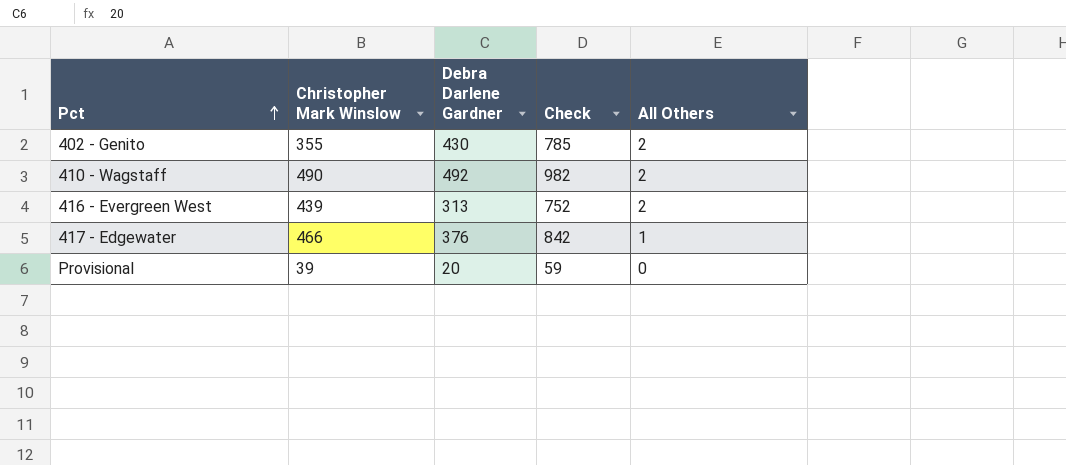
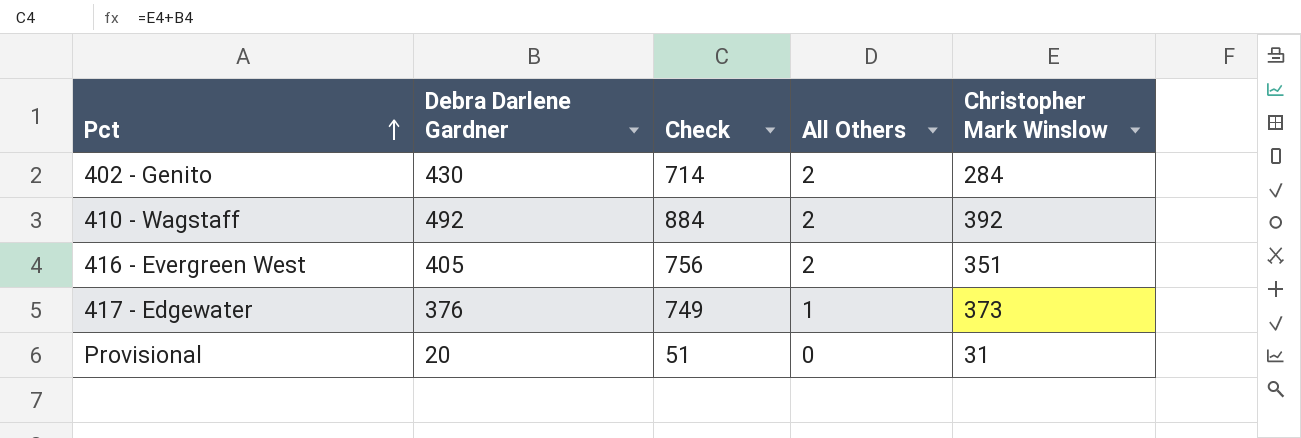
column Christopher Mark Winslow | position: 2 -> 5
402 - Genito | Check: 785 -> 714
402 - Genito | Christopher Mark Winslow: 355 -> 284
410 - Wagstaff | Check: 982 -> 884
410 - Wagstaff | Christopher Mark Winslow: 490 -> 392
416 - Evergreen West | Debra Darlene Gardner: 313 -> 405
416 - Evergreen West | Check: 752 -> 756
416 - Evergreen West | Christopher Mark Winslow: 439 -> 351
417 - Edgewater | Check: 842 -> 749
417 - Edgewater | Christopher Mark Winslow: 466 -> 373
Provisional | Check: 59 -> 51
Provisional | Christopher Mark Winslow: 39 -> 31

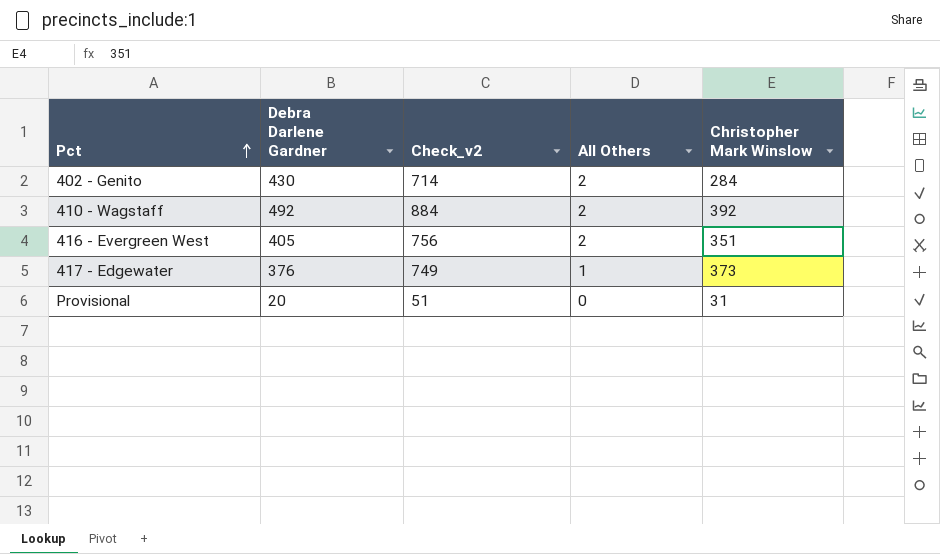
column name: Check -> Check_v2

